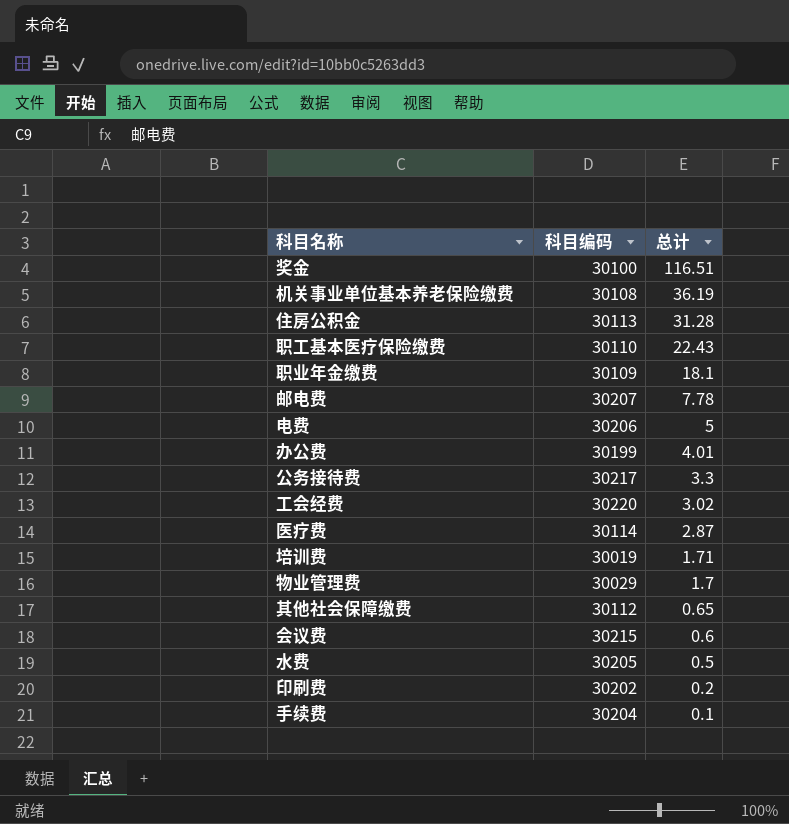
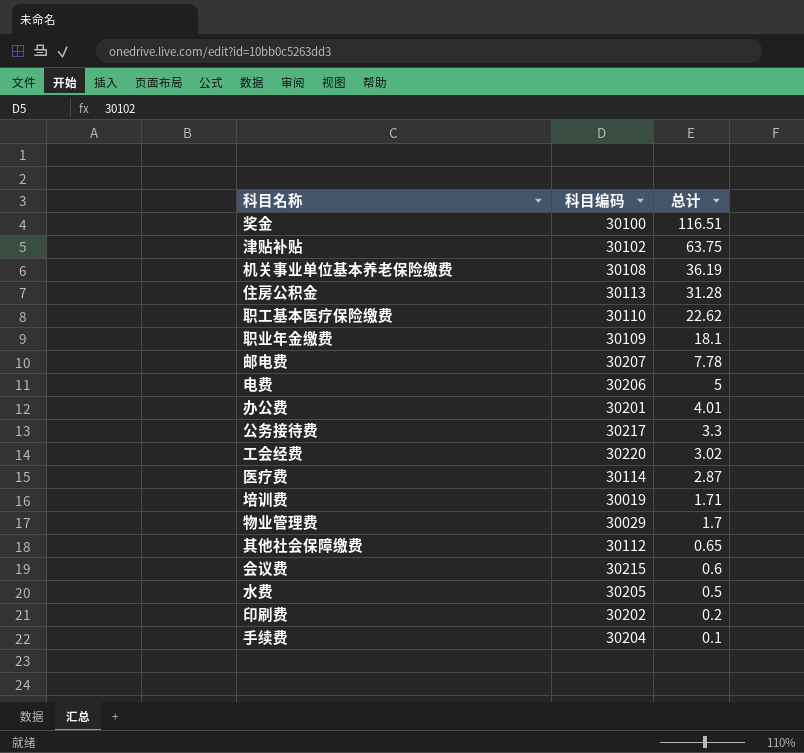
row 津贴补贴: none -> 30102 | 63.75
职工基本医疗保险缴费 | 总计: 22.43 -> 22.62
办公费 | 科目编码: 30199 -> 30201

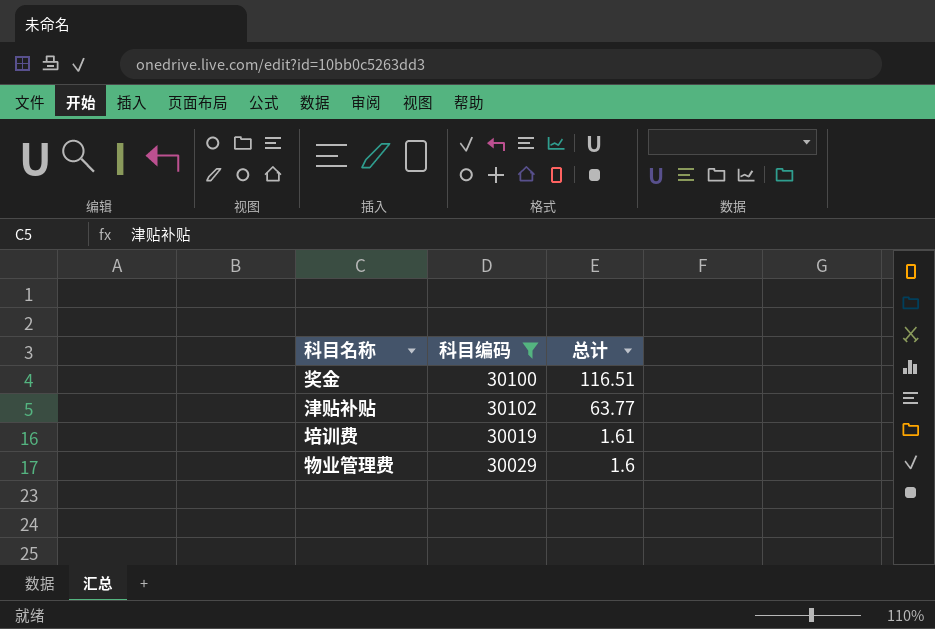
filter: none -> 科目编码 <= 30102
津贴补贴 | 总计: 63.75 -> 63.77
培训费 | 总计: 1.71 -> 1.61
物业管理费 | 总计: 1.7 -> 1.6

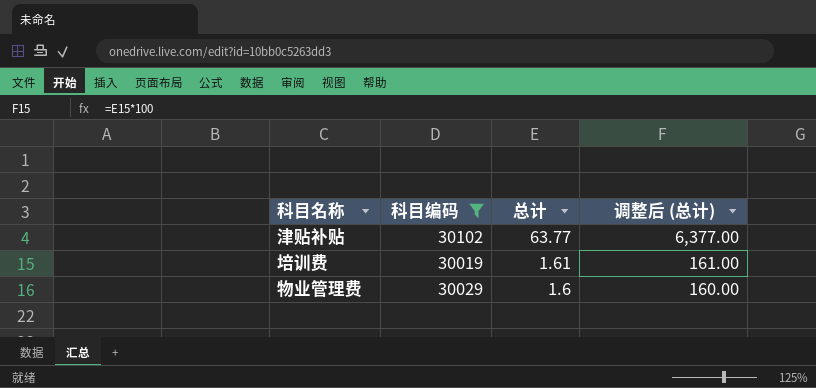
column 调整后 (总计) | formula: none -> [总计] * 100
row 奖金: 30100 | 116.51 -> none

